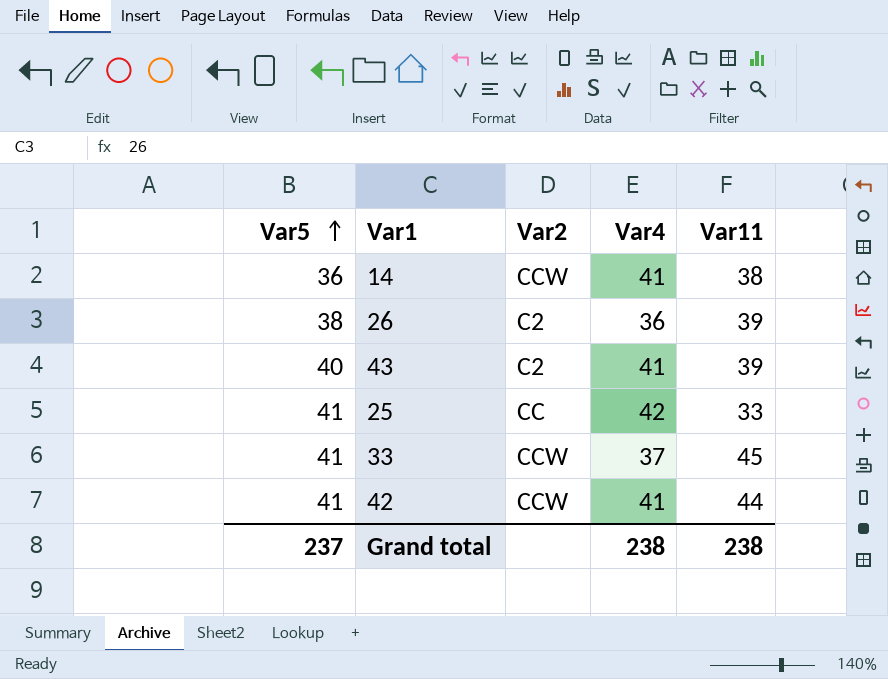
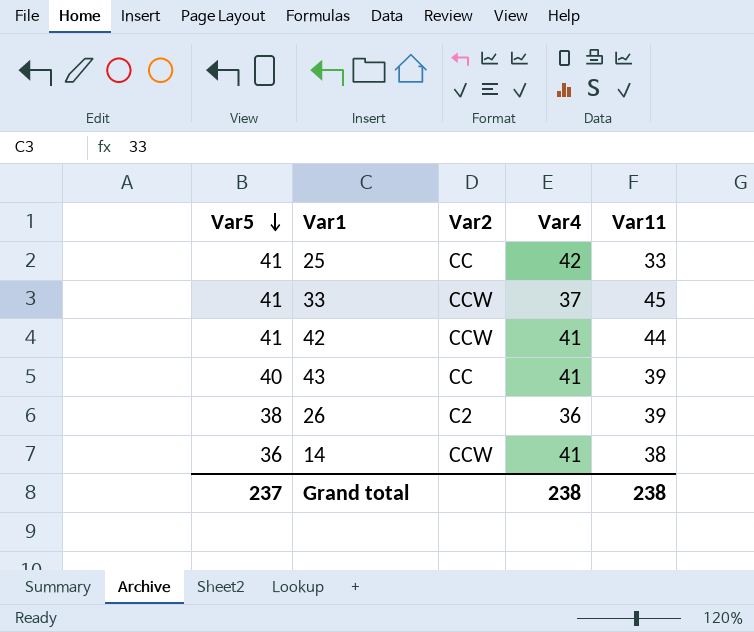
row order: Var5 ascending -> Var5 descending
43 | Var2: C2 -> CC

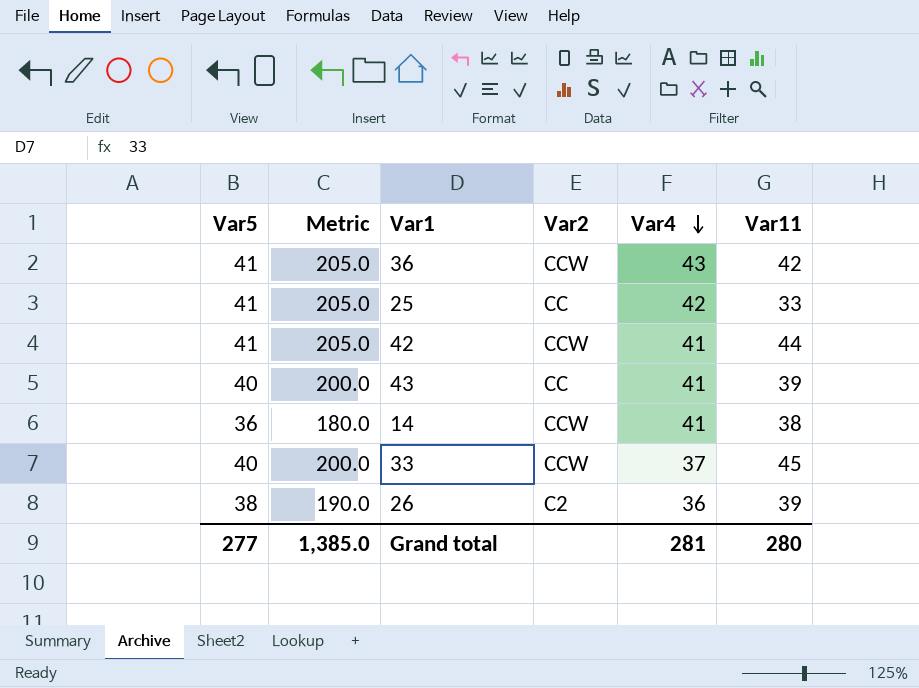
row order: Var5 descending -> Var4 descending
column Metric | formula: none -> [Var5] * 5
row 36: none -> 41 | 205.0 | CCW | 43 | 42
33 | Var5: 41 -> 40
Grand total | Var5: 237 -> 277
Grand total | Var4: 238 -> 281
Grand total | Var11: 238 -> 280

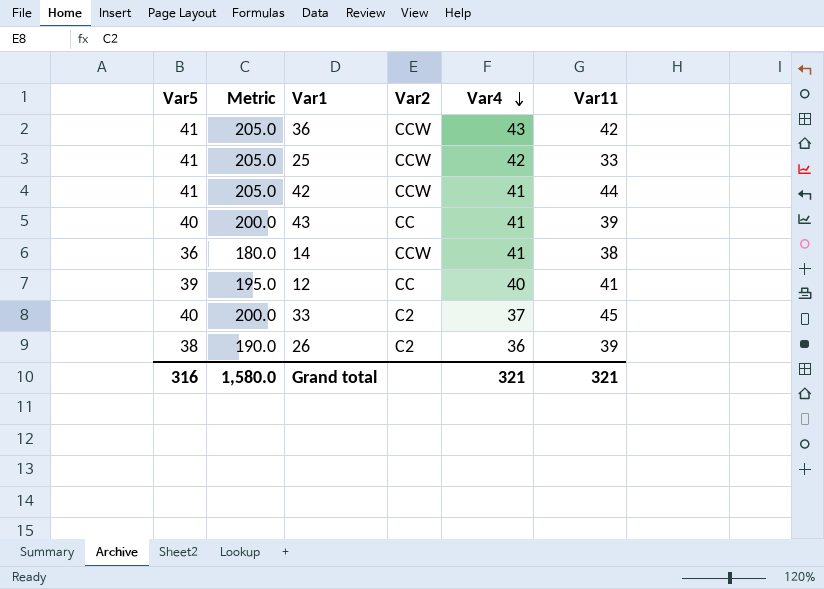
25 | Var2: CC -> CCW
row 12: none -> 39 | 195.0 | CC | 40 | 41
33 | Var2: CCW -> C2
Grand total | Var5: 277 -> 316
Grand total | Metric: 1,385.0 -> 1,580.0
Grand total | Var4: 281 -> 321
Grand total | Var11: 280 -> 321

